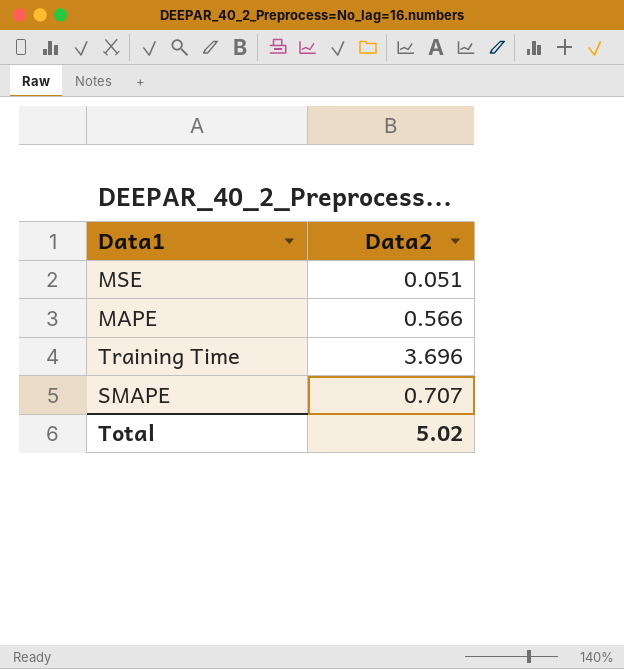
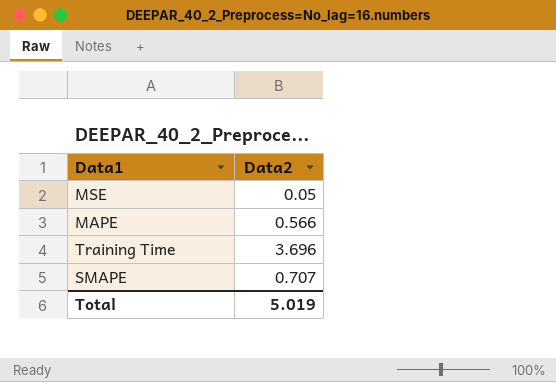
MSE | Data2: 0.051 -> 0.05
Total | Data2: 5.02 -> 5.019

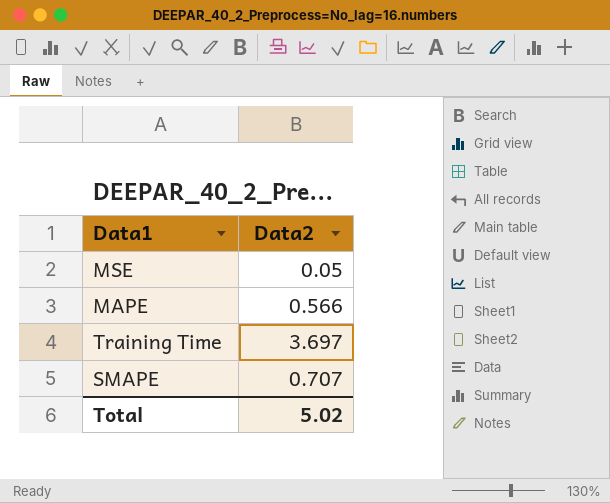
Training Time | Data2: 3.696 -> 3.697
Total | Data2: 5.019 -> 5.02

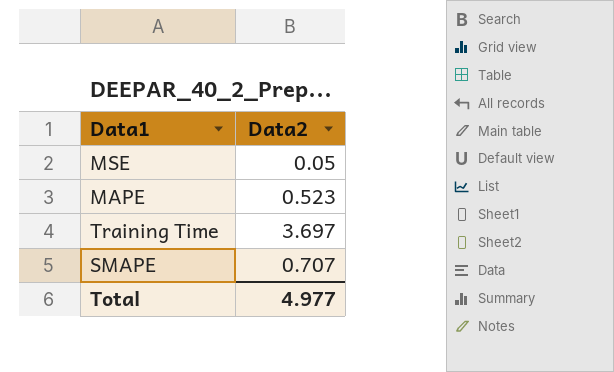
MAPE | Data2: 0.566 -> 0.523
Total | Data2: 5.02 -> 4.977

